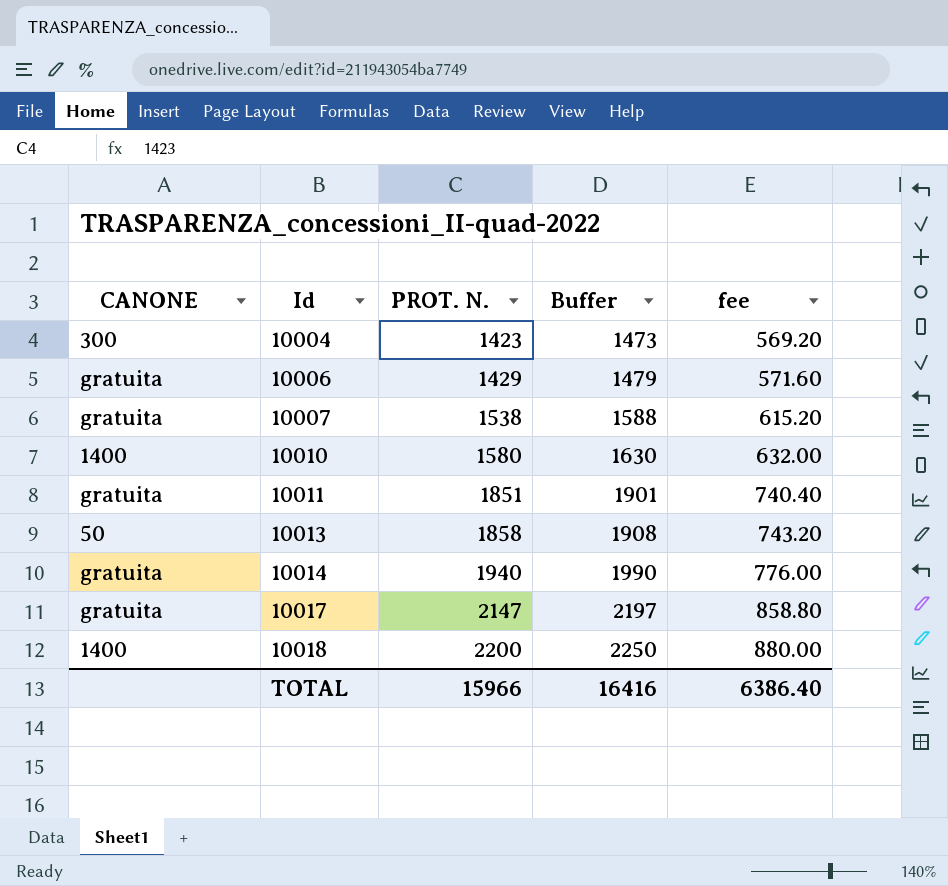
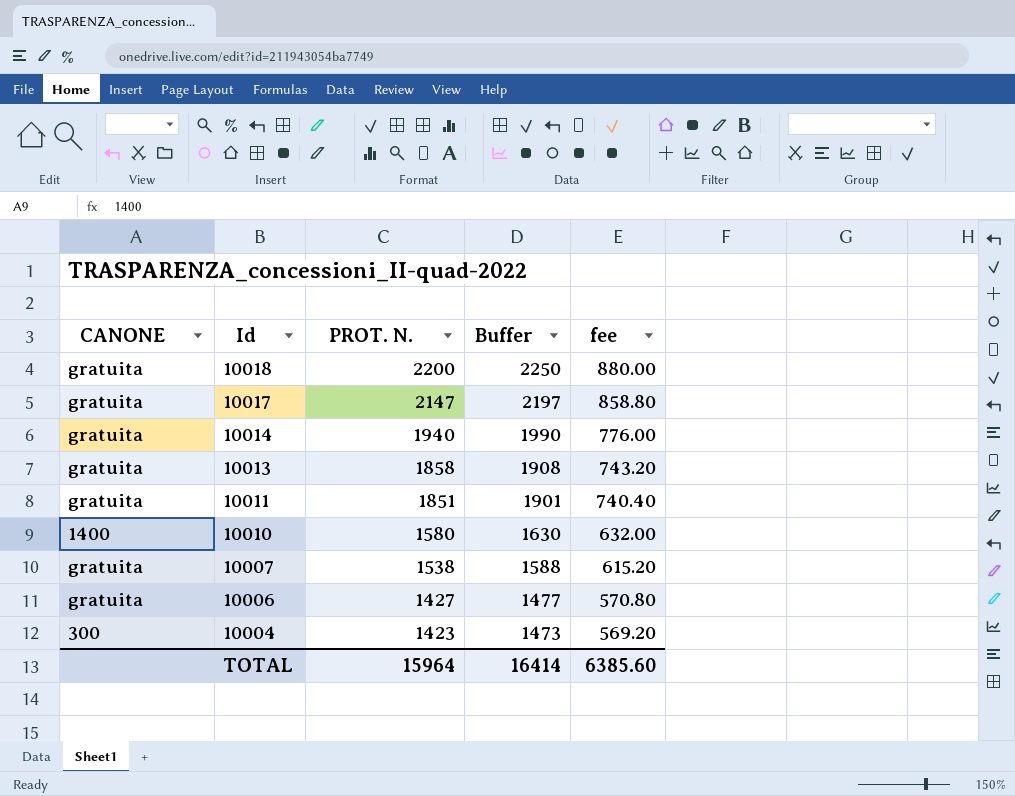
row order: Id ascending -> Id descending
10018 | CANONE: 1400 -> gratuita
10013 | CANONE: 50 -> gratuita
10006 | PROT. N.: 1429 -> 1427
10006 | Buffer: 1479 -> 1477
10006 | fee: 571.60 -> 570.80
TOTAL | PROT. N.: 15966 -> 15964
TOTAL | Buffer: 16416 -> 16414
TOTAL | fee: 6386.40 -> 6385.60

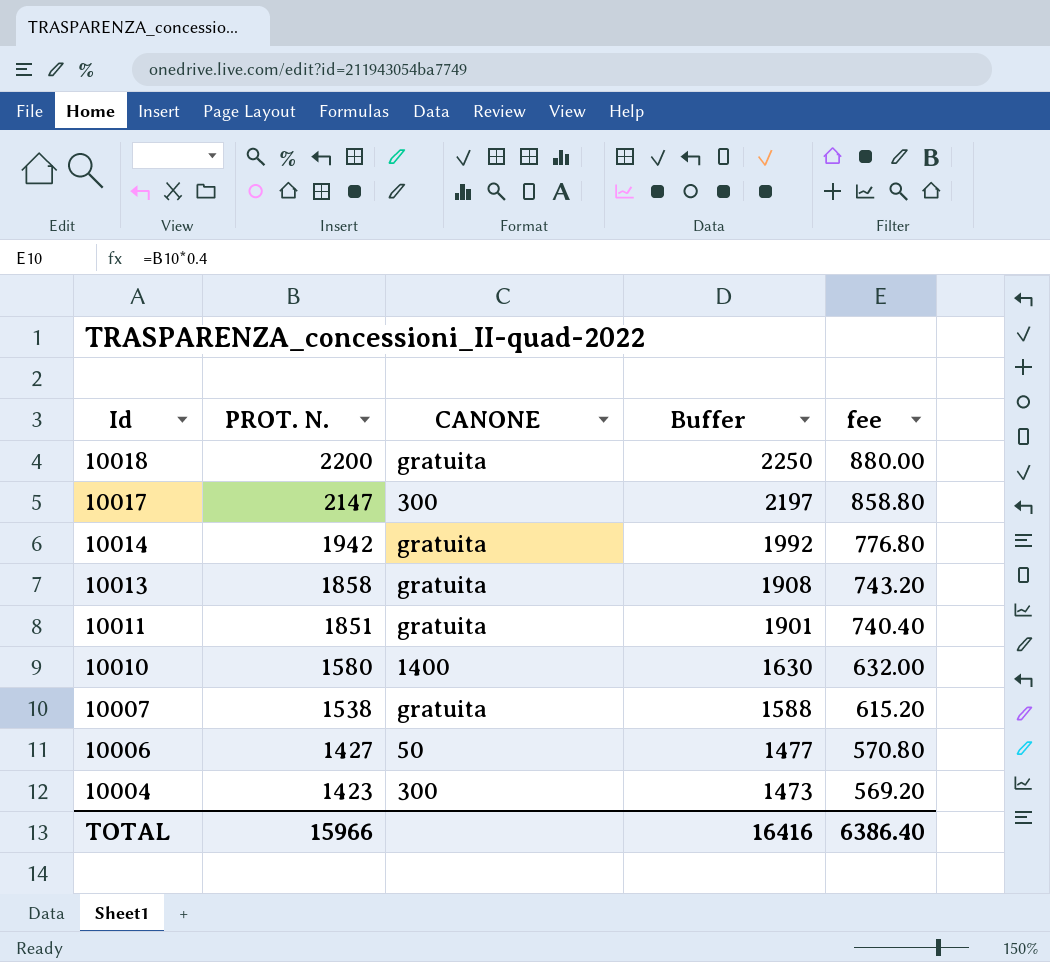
column CANONE | position: 1 -> 3
10017 | CANONE: gratuita -> 300
10014 | PROT. N.: 1940 -> 1942
10014 | Buffer: 1990 -> 1992
10014 | fee: 776.00 -> 776.80
10006 | CANONE: gratuita -> 50
TOTAL | PROT. N.: 15964 -> 15966
TOTAL | Buffer: 16414 -> 16416
TOTAL | fee: 6385.60 -> 6386.40

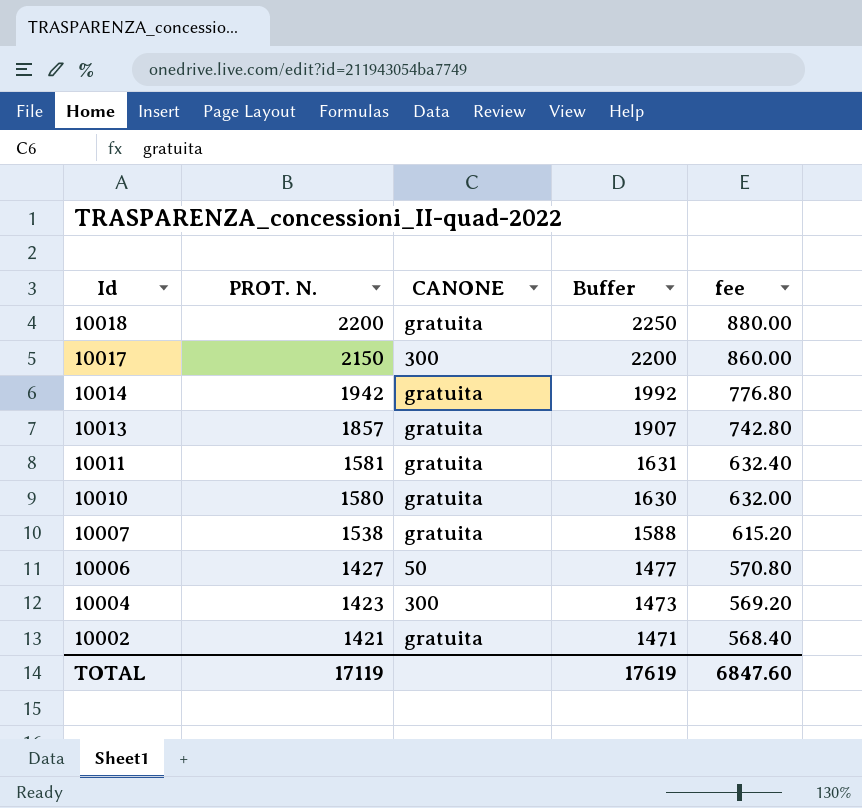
10017 | PROT. N.: 2147 -> 2150
10017 | Buffer: 2197 -> 2200
10017 | fee: 858.80 -> 860.00
10013 | PROT. N.: 1858 -> 1857
10013 | Buffer: 1908 -> 1907
10013 | fee: 743.20 -> 742.80
10011 | PROT. N.: 1851 -> 1581
10011 | Buffer: 1901 -> 1631
10011 | fee: 740.40 -> 632.40
10010 | CANONE: 1400 -> gratuita
row 10002: none -> 1421 | gratuita | 1471 | 568.40
TOTAL | PROT. N.: 15966 -> 17119
TOTAL | Buffer: 16416 -> 17619
TOTAL | fee: 6386.40 -> 6847.60

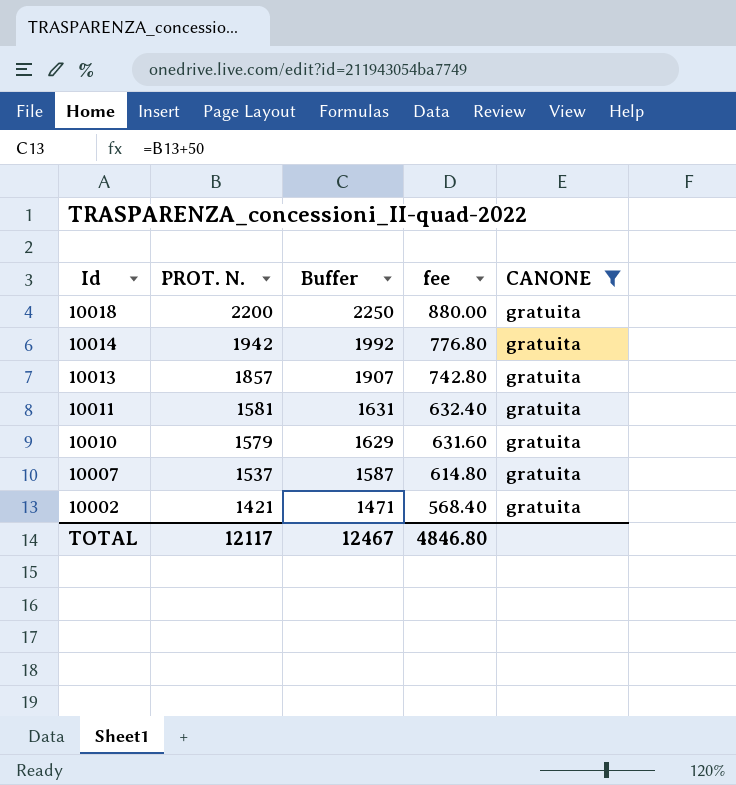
filter: none -> CANONE = gratuita
column CANONE | position: 3 -> 5
10010 | PROT. N.: 1580 -> 1579
10010 | Buffer: 1630 -> 1629
10010 | fee: 632.00 -> 631.60
10007 | PROT. N.: 1538 -> 1537
10007 | Buffer: 1588 -> 1587
10007 | fee: 615.20 -> 614.80
TOTAL | PROT. N.: 17119 -> 12117
TOTAL | Buffer: 17619 -> 12467
TOTAL | fee: 6847.60 -> 4846.80

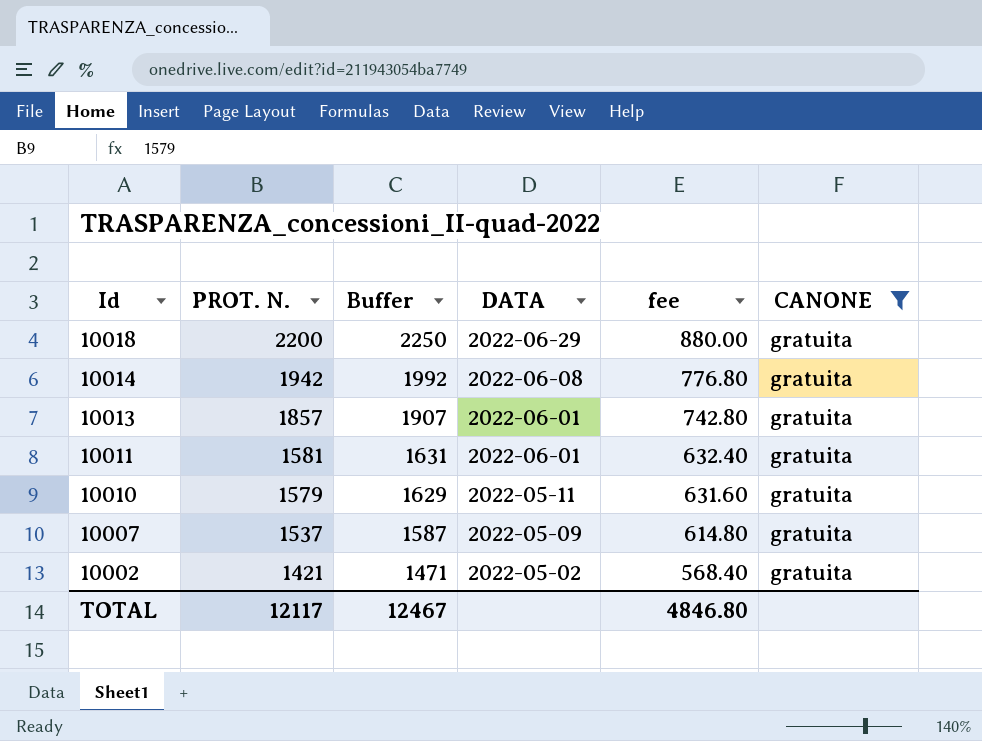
column DATA | position: none -> 4

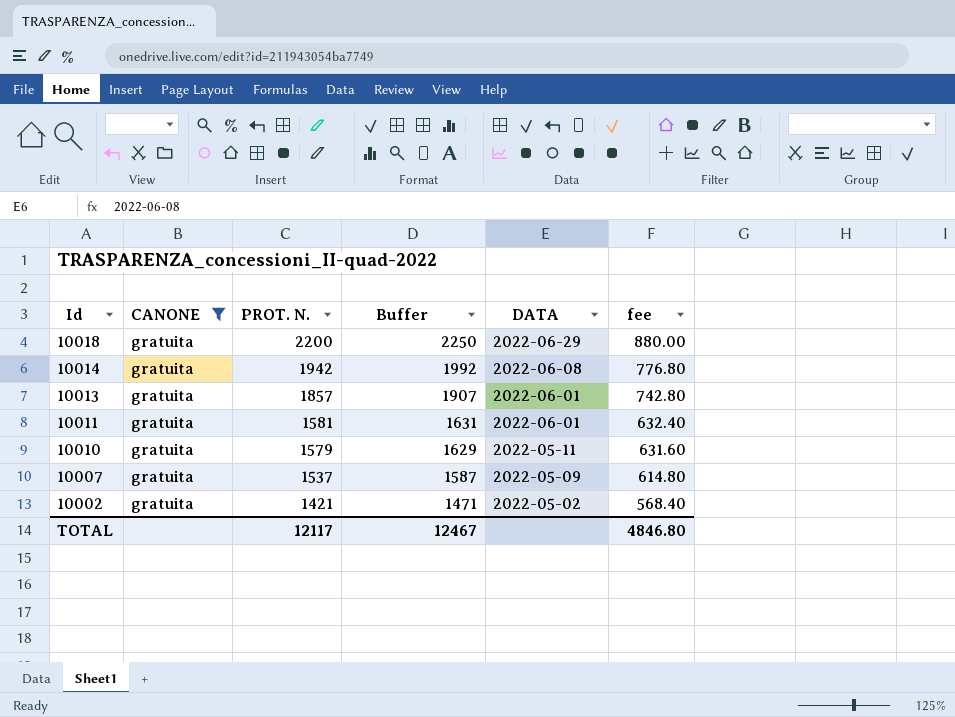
column CANONE | position: 6 -> 2

